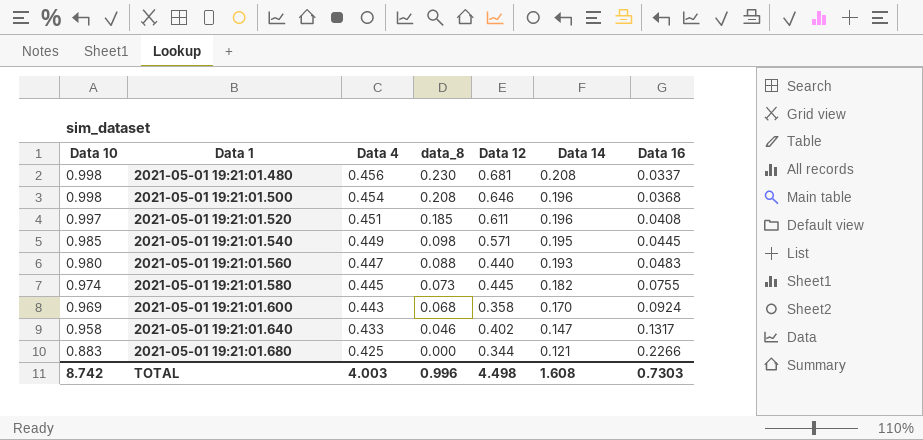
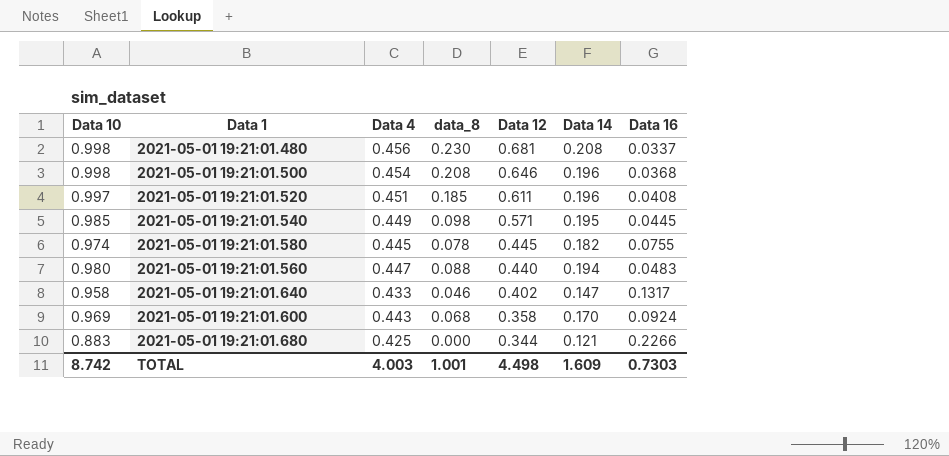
row order: Data 10 descending -> Data 12 descending
2021-05-01 19:21:01.580 | data_8: 0.073 -> 0.078
2021-05-01 19:21:01.560 | Data 14: 0.193 -> 0.194
TOTAL | data_8: 0.996 -> 1.001
TOTAL | Data 14: 1.608 -> 1.609

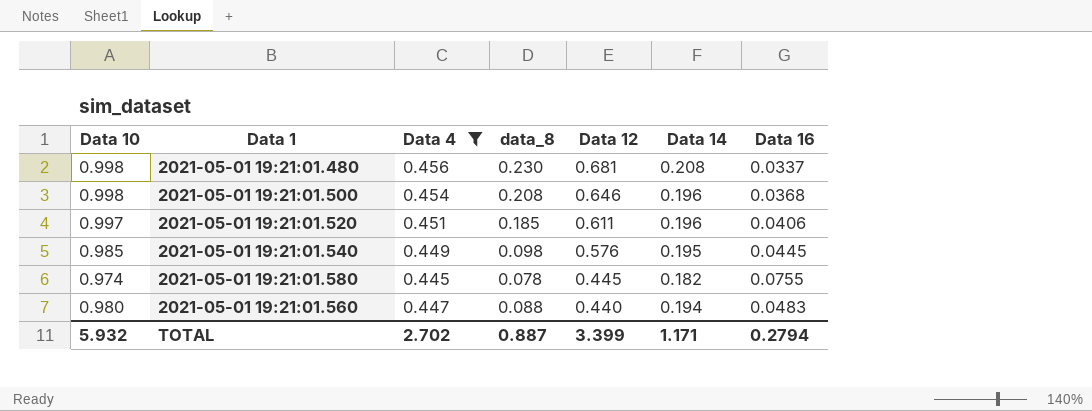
filter: none -> Data 4 >= 0.445
2021-05-01 19:21:01.520 | Data 16: 0.0408 -> 0.0406
2021-05-01 19:21:01.540 | Data 12: 0.571 -> 0.576
TOTAL | Data 10: 8.742 -> 5.932
TOTAL | Data 4: 4.003 -> 2.702
TOTAL | data_8: 1.001 -> 0.887
TOTAL | Data 12: 4.498 -> 3.399
TOTAL | Data 14: 1.609 -> 1.171
TOTAL | Data 16: 0.7303 -> 0.2794

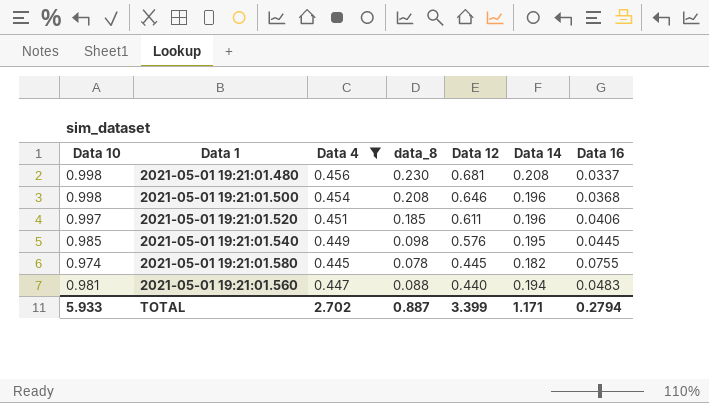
2021-05-01 19:21:01.560 | Data 10: 0.980 -> 0.981
TOTAL | Data 10: 5.932 -> 5.933

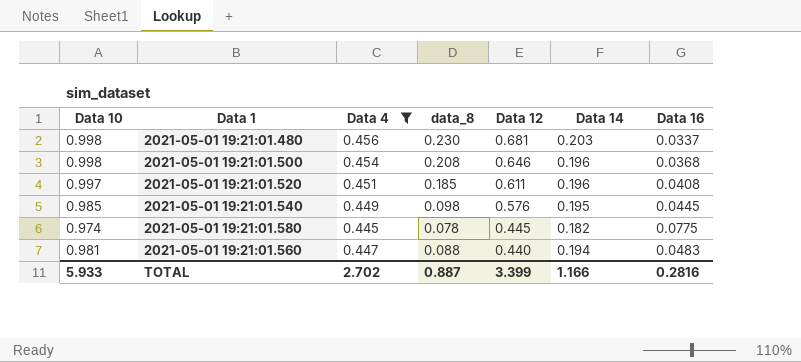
2021-05-01 19:21:01.480 | Data 14: 0.208 -> 0.203
2021-05-01 19:21:01.520 | Data 16: 0.0406 -> 0.0408
2021-05-01 19:21:01.580 | Data 16: 0.0755 -> 0.0775
TOTAL | Data 14: 1.171 -> 1.166
TOTAL | Data 16: 0.2794 -> 0.2816

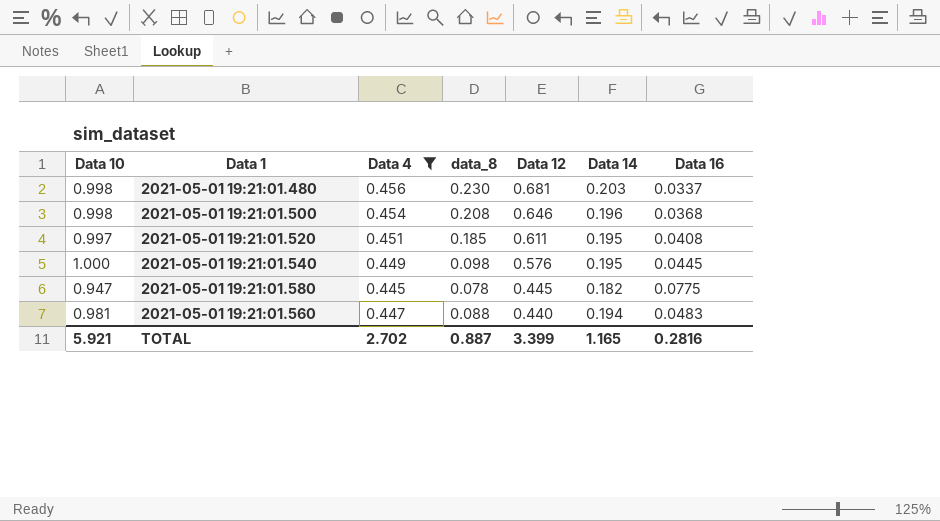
2021-05-01 19:21:01.520 | Data 14: 0.196 -> 0.195
2021-05-01 19:21:01.540 | Data 10: 0.985 -> 1.000
2021-05-01 19:21:01.580 | Data 10: 0.974 -> 0.947
TOTAL | Data 10: 5.933 -> 5.921
TOTAL | Data 14: 1.166 -> 1.165

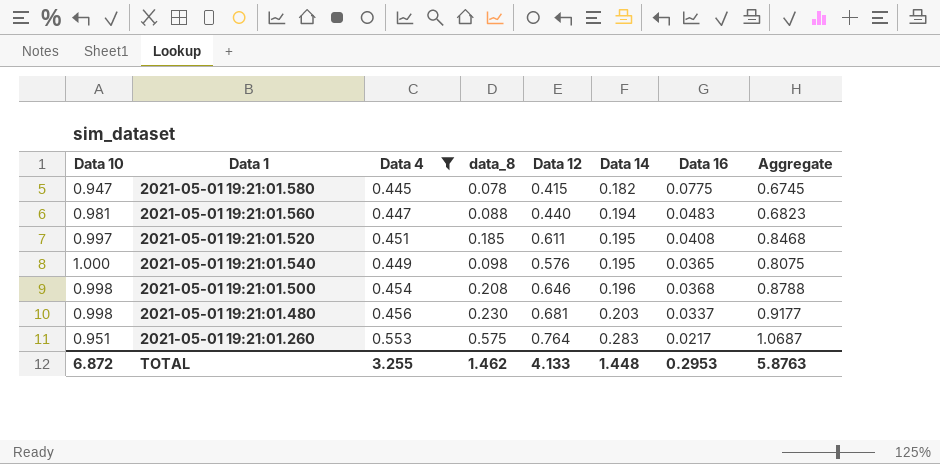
row order: Data 12 descending -> Data 14 ascending
column Aggregate | formula: none -> [Data 12] + [Data 14] + [Data 16]
2021-05-01 19:21:01.580 | Data 12: 0.445 -> 0.415
2021-05-01 19:21:01.540 | Data 16: 0.0445 -> 0.0365
row 2021-05-01 19:21:01.260: none -> 0.951 | 0.553 | 0.575 | 0.764 | 0.283 | 0.0217 | 1.0687
TOTAL | Data 10: 5.921 -> 6.872
TOTAL | Data 4: 2.702 -> 3.255
TOTAL | data_8: 0.887 -> 1.462
TOTAL | Data 12: 3.399 -> 4.133
TOTAL | Data 14: 1.165 -> 1.448
TOTAL | Data 16: 0.2816 -> 0.2953

